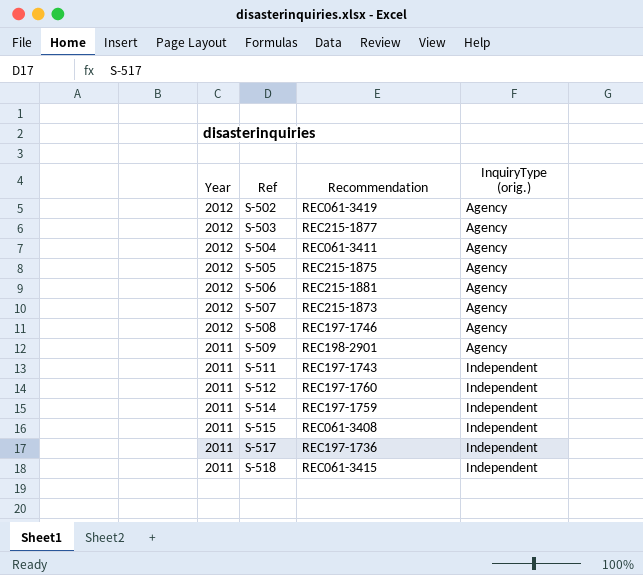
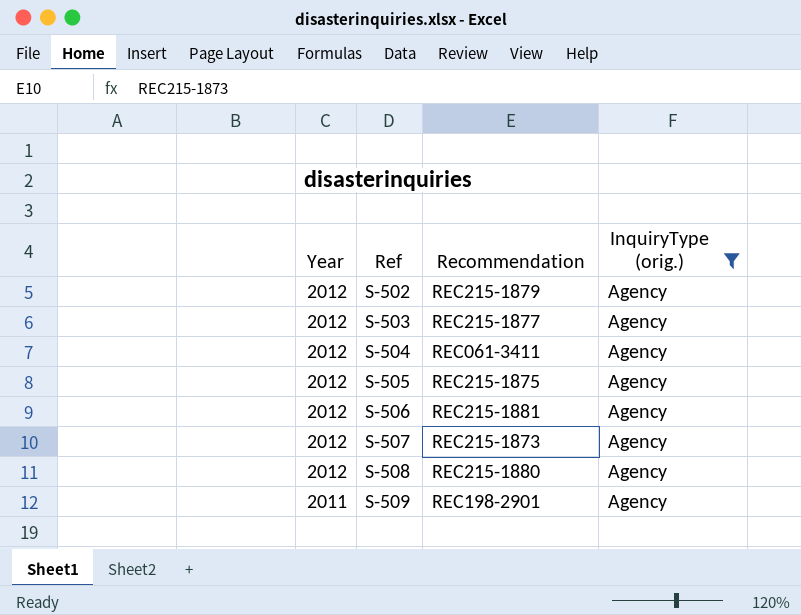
filter: none -> InquiryType (orig.) = Agency
S-502 | Recommendation: REC061-3419 -> REC215-1879
S-508 | Recommendation: REC197-1746 -> REC215-1880

